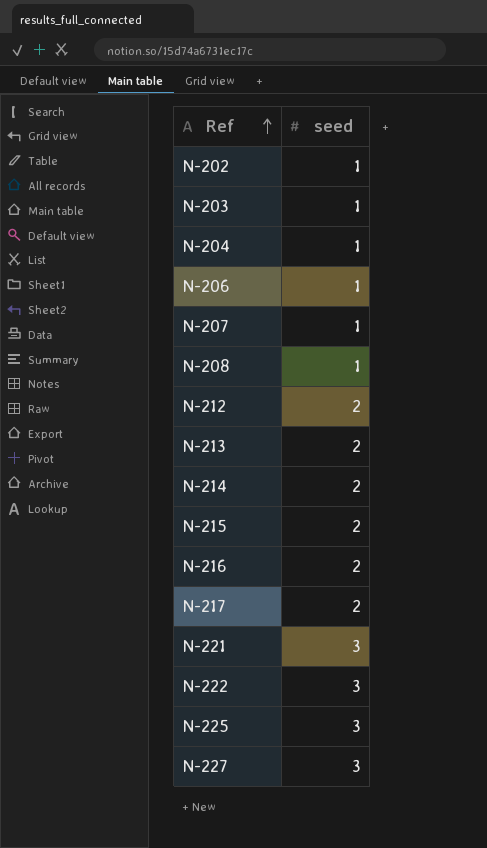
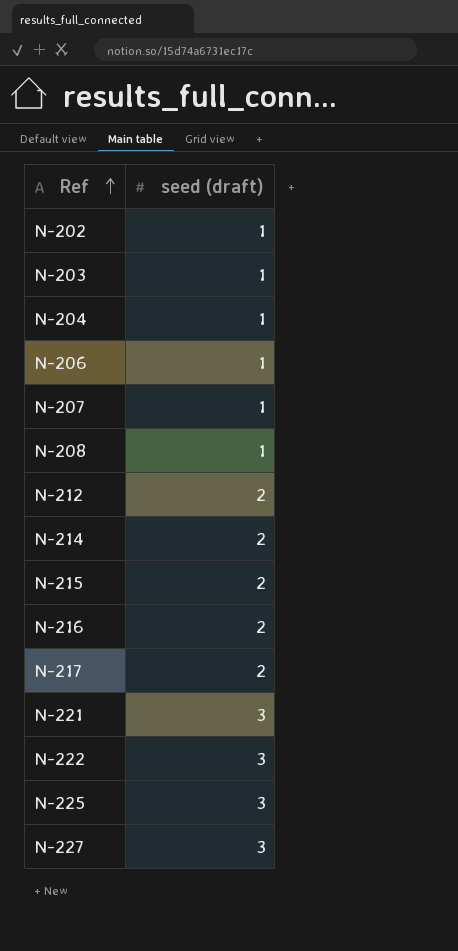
column name: seed -> seed (draft)
row N-213: 2 -> none

